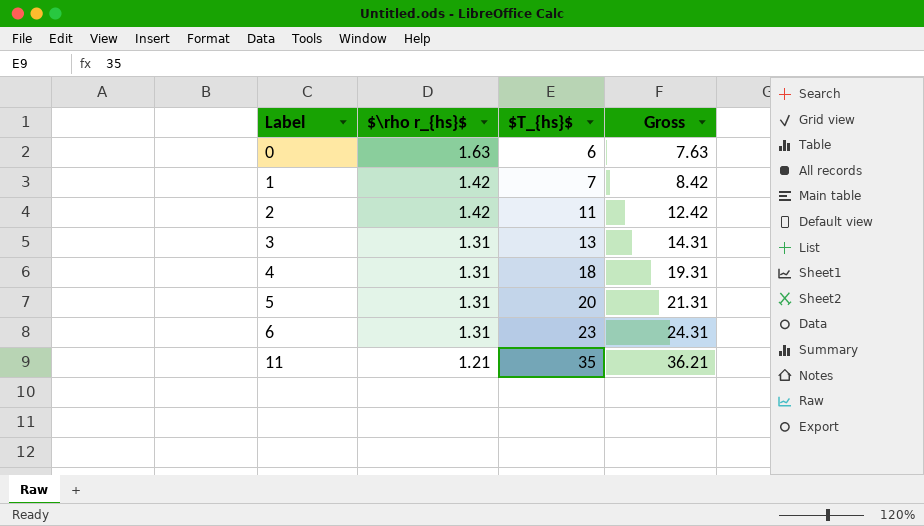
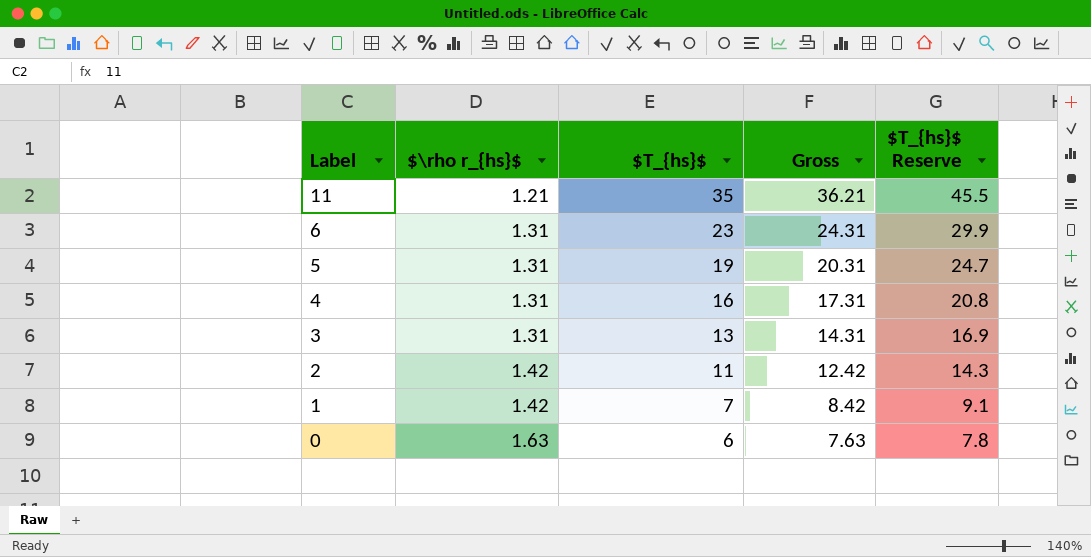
row order: Label ascending -> Label descending
column $T_{hs}$ Reserve | formula: none -> [$T_{hs}$] * 1.3
5 | $T_{hs}$: 20 -> 19
5 | Gross: 21.31 -> 20.31
4 | $T_{hs}$: 18 -> 16
4 | Gross: 19.31 -> 17.31

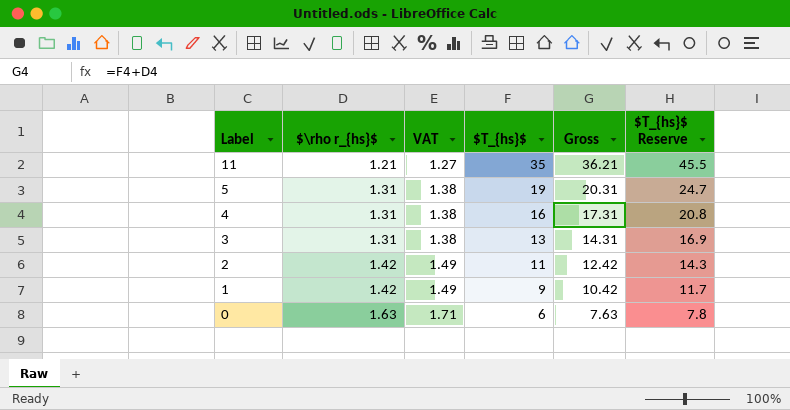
column VAT | formula: none -> [$\rho r_{hs}$] * 1.05
row 6: 1.31 | 23 | 24.31 | 29.9 -> none
1 | $T_{hs}$: 7 -> 9
1 | Gross: 8.42 -> 10.42
1 | $T_{hs}$ Reserve: 9.1 -> 11.7

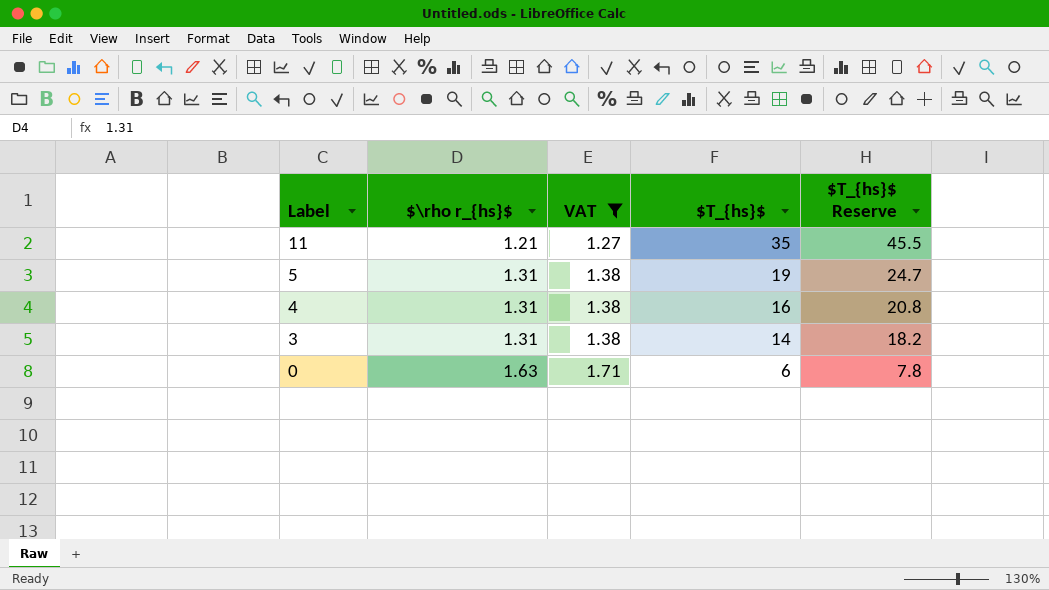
filter: none -> VAT != 1.49
column Gross | formula: [$\rho r_{hs}$] + [$T_{hs}$] -> none
3 | $T_{hs}$: 13 -> 14
3 | $T_{hs}$ Reserve: 16.9 -> 18.2

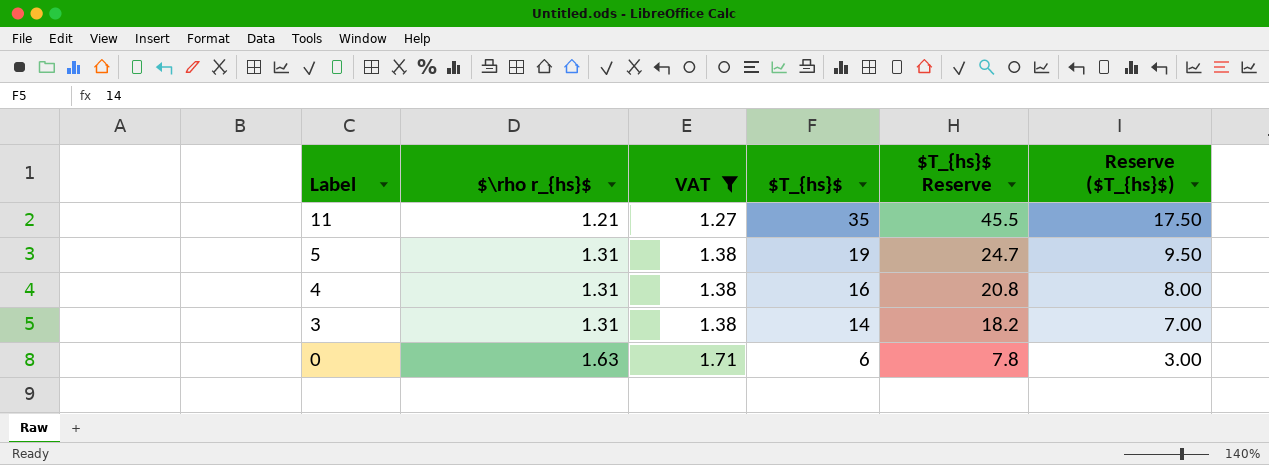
column Reserve ($T_{hs}$) | formula: none -> [$T_{hs}$] * 0.5

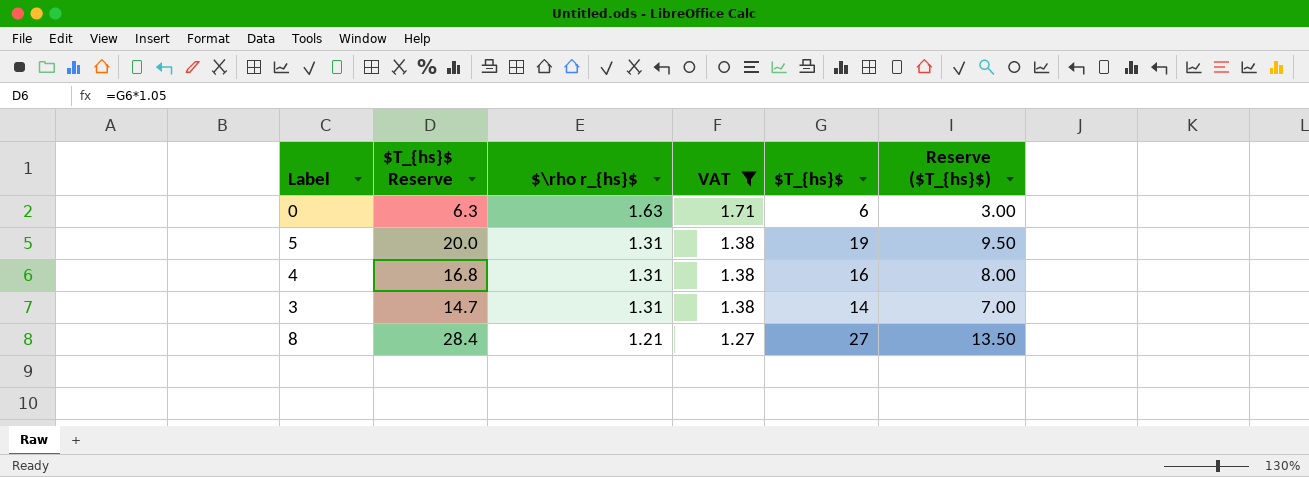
row order: Label descending -> $\rho r_{hs}$ descending
column $T_{hs}$ Reserve | formula: [$T_{hs}$] * 1.3 -> [$T_{hs}$] * 1.05
column $T_{hs}$ Reserve | position: 5 -> 2
row 11: 1.21 | 1.27 | 35 | 45.5 | 17.50 -> none
row 8: none -> 28.4 | 1.21 | 1.27 | 27 | 13.50

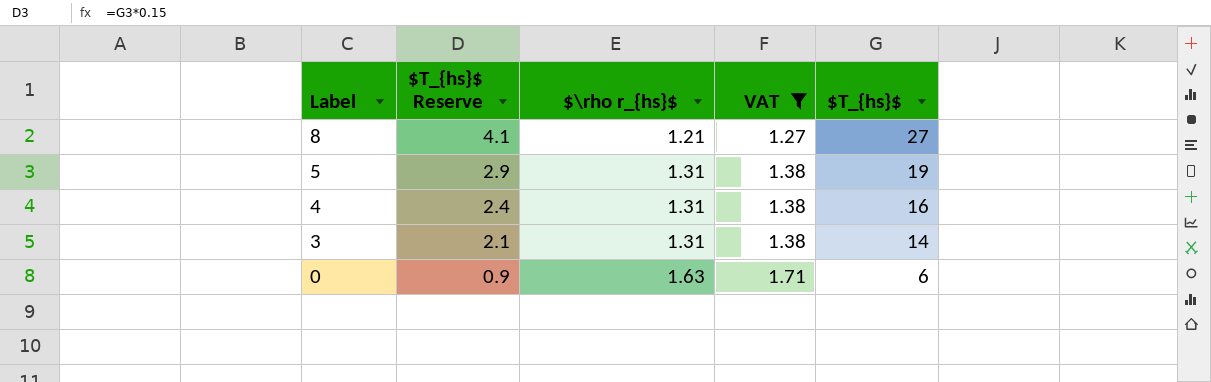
row order: $\rho r_{hs}$ descending -> Label descending
column Reserve ($T_{hs}$) | formula: [$T_{hs}$] * 0.5 -> none
column $T_{hs}$ Reserve | formula: [$T_{hs}$] * 1.05 -> [$T_{hs}$] * 0.15

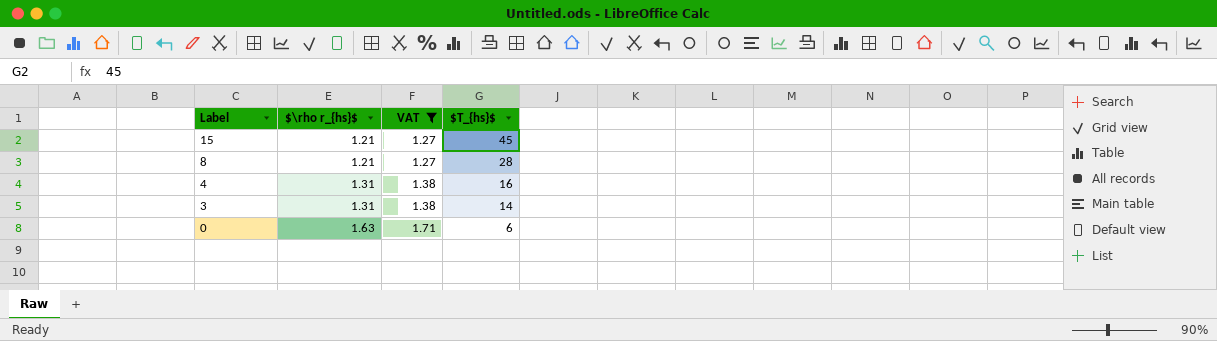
column $T_{hs}$ Reserve | formula: [$T_{hs}$] * 0.15 -> none
row 5: 2.9 | 1.31 | 1.38 | 19 -> none
row 15: none -> 1.21 | 1.27 | 45
8 | $T_{hs}$: 27 -> 28

